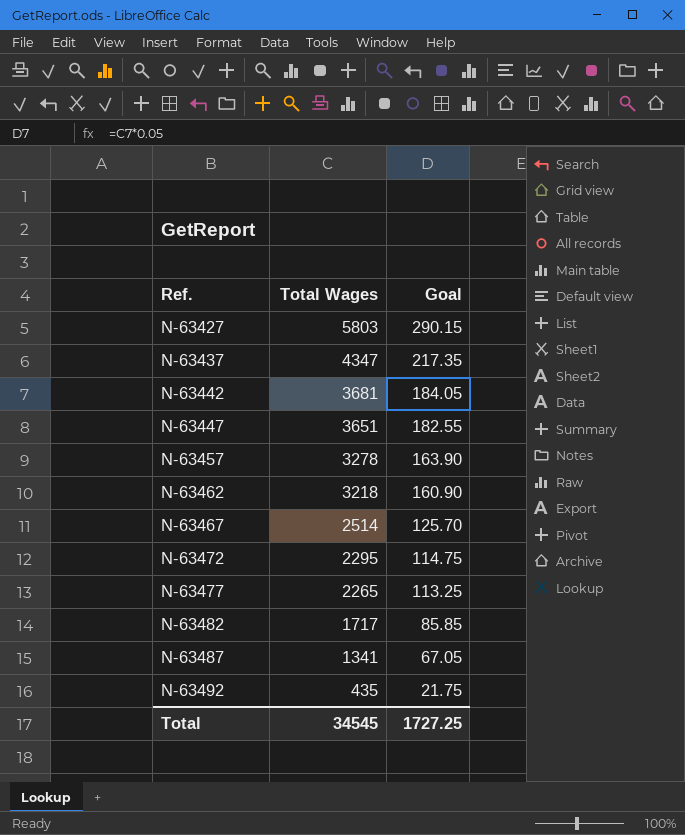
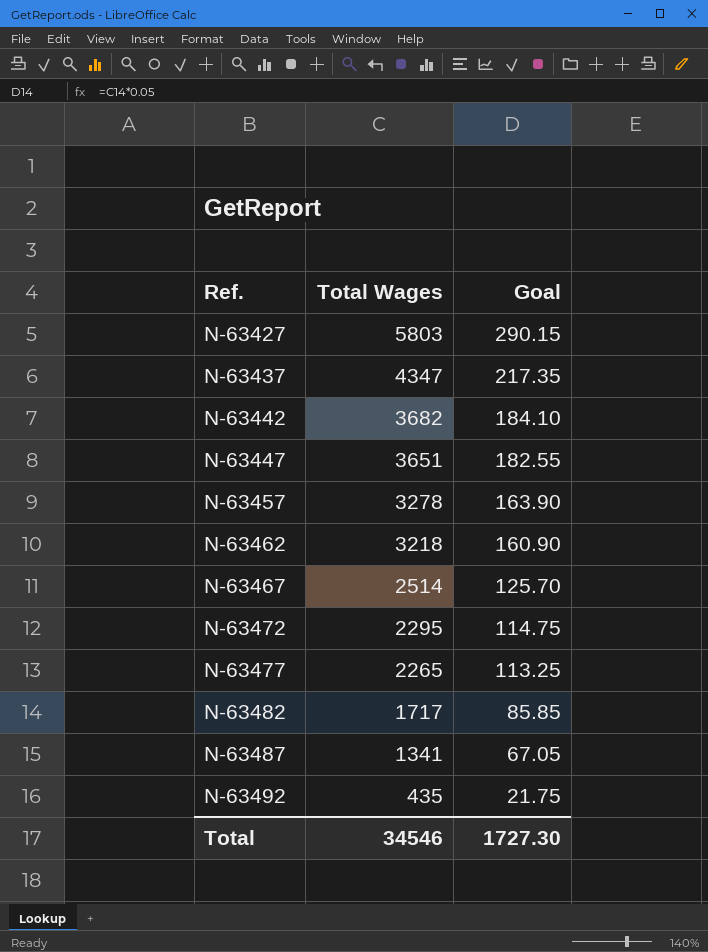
N-63442 | Total Wages: 3681 -> 3682
N-63442 | Goal: 184.05 -> 184.10
Total | Total Wages: 34545 -> 34546
Total | Goal: 1727.25 -> 1727.30

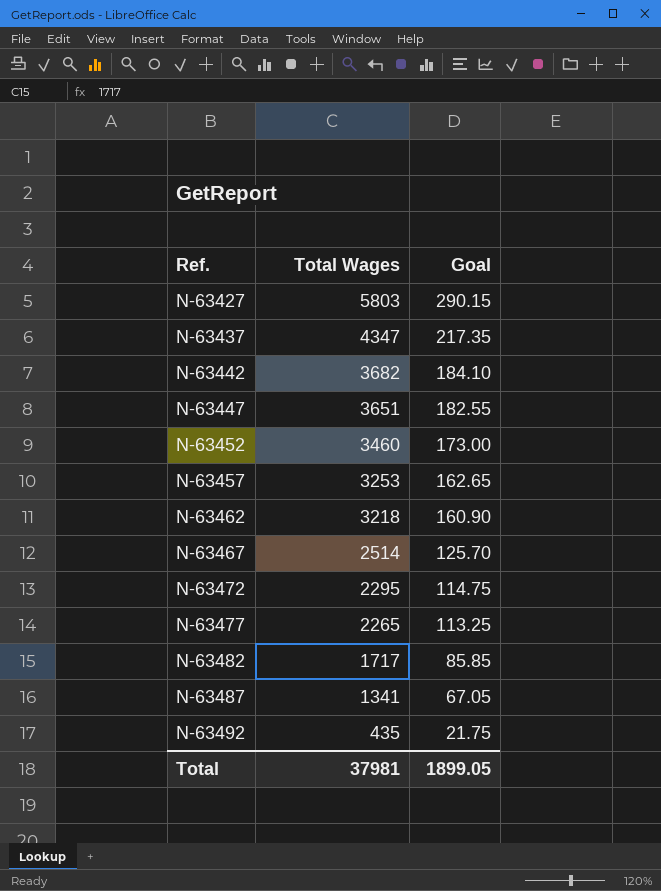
row N-63452: none -> 3460 | 173.00
N-63457 | Total Wages: 3278 -> 3253
N-63457 | Goal: 163.90 -> 162.65
Total | Total Wages: 34546 -> 37981
Total | Goal: 1727.30 -> 1899.05

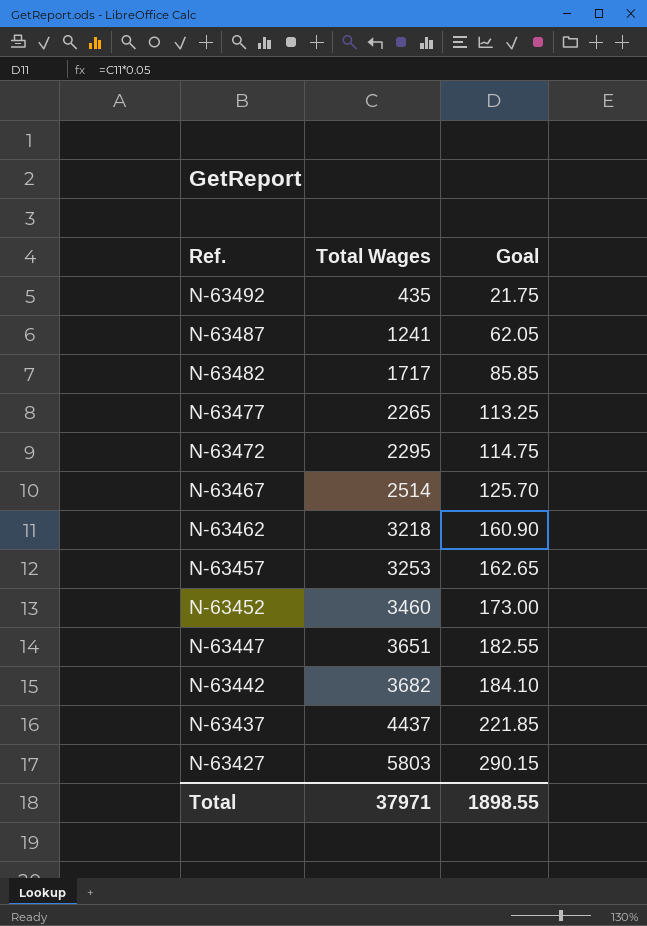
row order: Ref. ascending -> Ref. descending
N-63487 | Total Wages: 1341 -> 1241
N-63487 | Goal: 67.05 -> 62.05
N-63437 | Total Wages: 4347 -> 4437
N-63437 | Goal: 217.35 -> 221.85
Total | Total Wages: 37981 -> 37971
Total | Goal: 1899.05 -> 1898.55

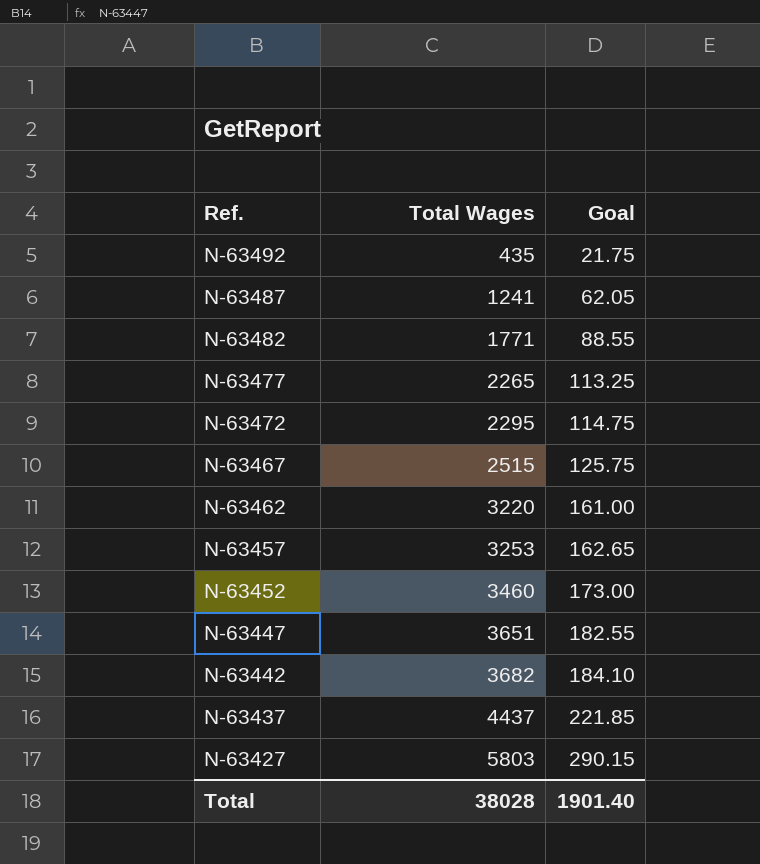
N-63482 | Total Wages: 1717 -> 1771
N-63482 | Goal: 85.85 -> 88.55
N-63467 | Total Wages: 2514 -> 2515
N-63467 | Goal: 125.70 -> 125.75
N-63462 | Total Wages: 3218 -> 3220
N-63462 | Goal: 160.90 -> 161.00
Total | Total Wages: 37971 -> 38028
Total | Goal: 1898.55 -> 1901.40

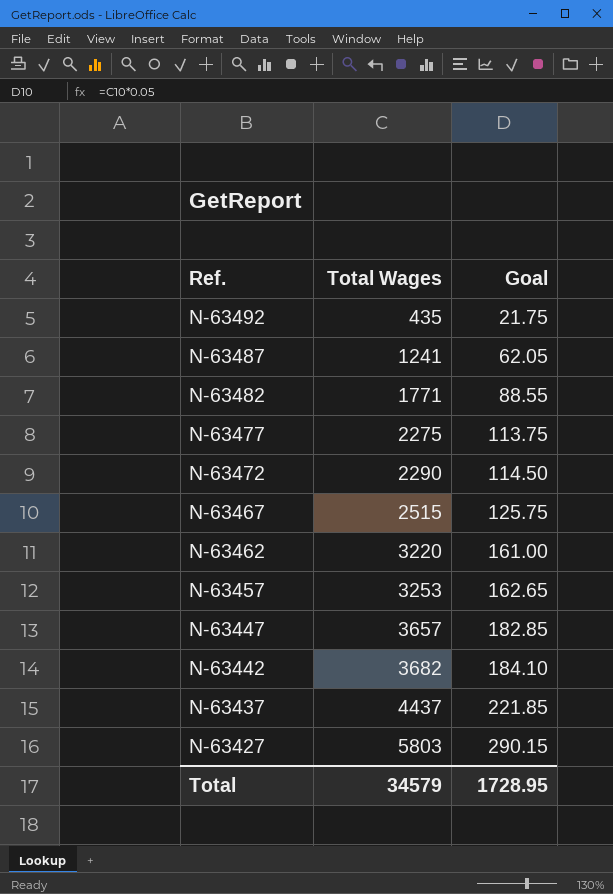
row N-63452: 3460 | 173.00 -> none
N-63477 | Total Wages: 2265 -> 2275
N-63477 | Goal: 113.25 -> 113.75
N-63472 | Total Wages: 2295 -> 2290
N-63472 | Goal: 114.75 -> 114.50
N-63447 | Total Wages: 3651 -> 3657
N-63447 | Goal: 182.55 -> 182.85
Total | Total Wages: 38028 -> 34579
Total | Goal: 1901.40 -> 1728.95

